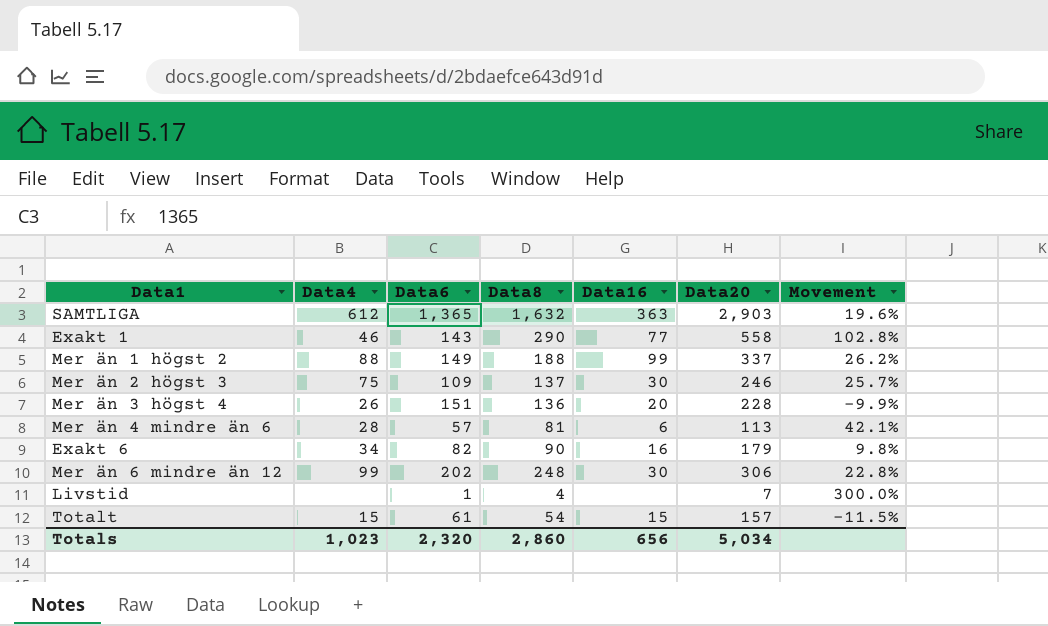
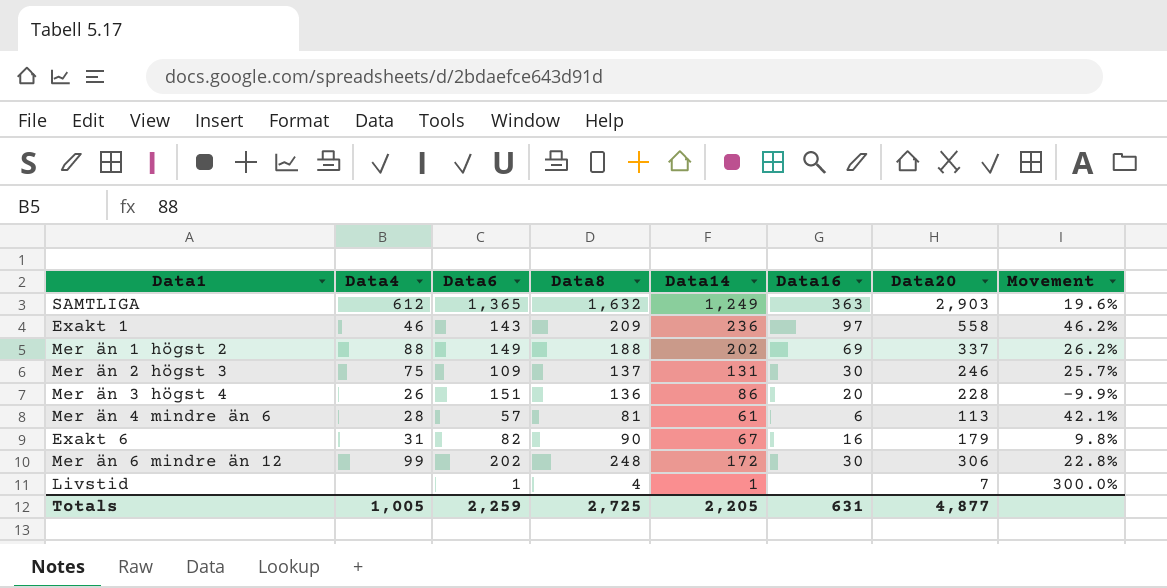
column Data14 | position: none -> 5
row Totalt: 15 | 61 | 54 | 15 | 157 | -11.5% -> none
Exakt 1 | Data8: 290 -> 209
Exakt 1 | Data16: 77 -> 97
Exakt 1 | Movement: 102.8% -> 46.2%
Mer än 1 högst 2 | Data16: 99 -> 69
Exakt 6 | Data4: 34 -> 31
Totals | Data4: 1,023 -> 1,005
Totals | Data6: 2,320 -> 2,259
Totals | Data8: 2,860 -> 2,725
Totals | Data16: 656 -> 631
Totals | Data20: 5,034 -> 4,877

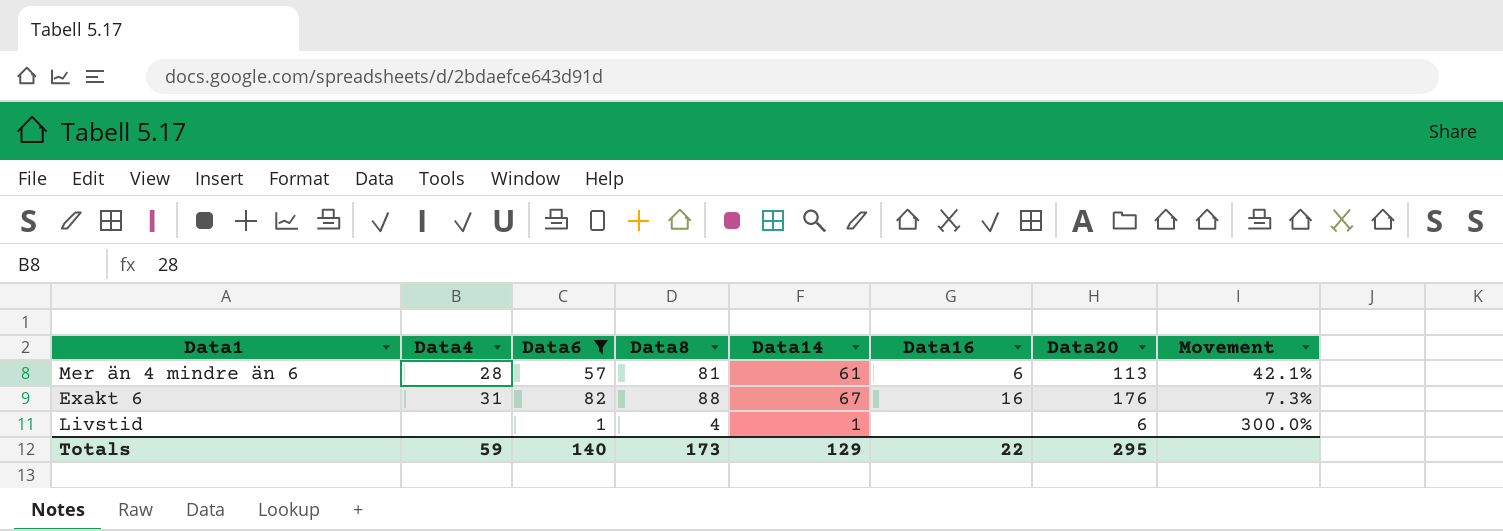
filter: none -> Data6 <= 82
Exakt 6 | Data8: 90 -> 88
Exakt 6 | Data20: 179 -> 176
Exakt 6 | Movement: 9.8% -> 7.3%
Livstid | Data20: 7 -> 6
Totals | Data4: 1,005 -> 59
Totals | Data6: 2,259 -> 140
Totals | Data8: 2,725 -> 173
Totals | Data14: 2,205 -> 129
Totals | Data16: 631 -> 22
Totals | Data20: 4,877 -> 295

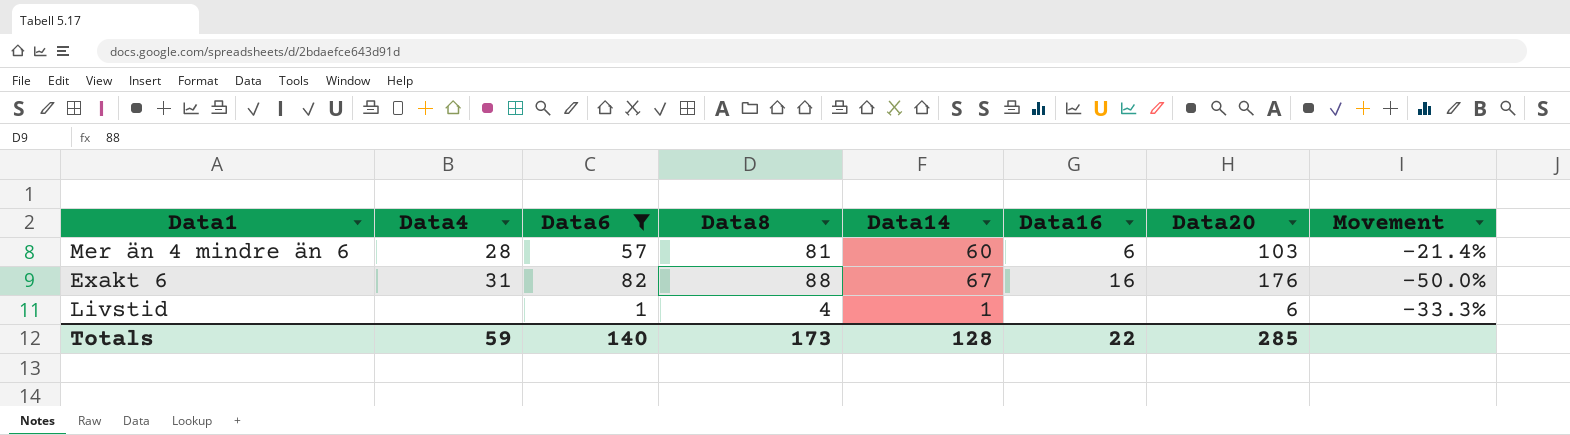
column Movement | formula: ([Data8] - [Data6]) / [Data6] -> ([Data8] - [Data20]) / [Data20]
Mer än 4 mindre än 6 | Data14: 61 -> 60
Mer än 4 mindre än 6 | Data20: 113 -> 103
Totals | Data14: 129 -> 128
Totals | Data20: 295 -> 285

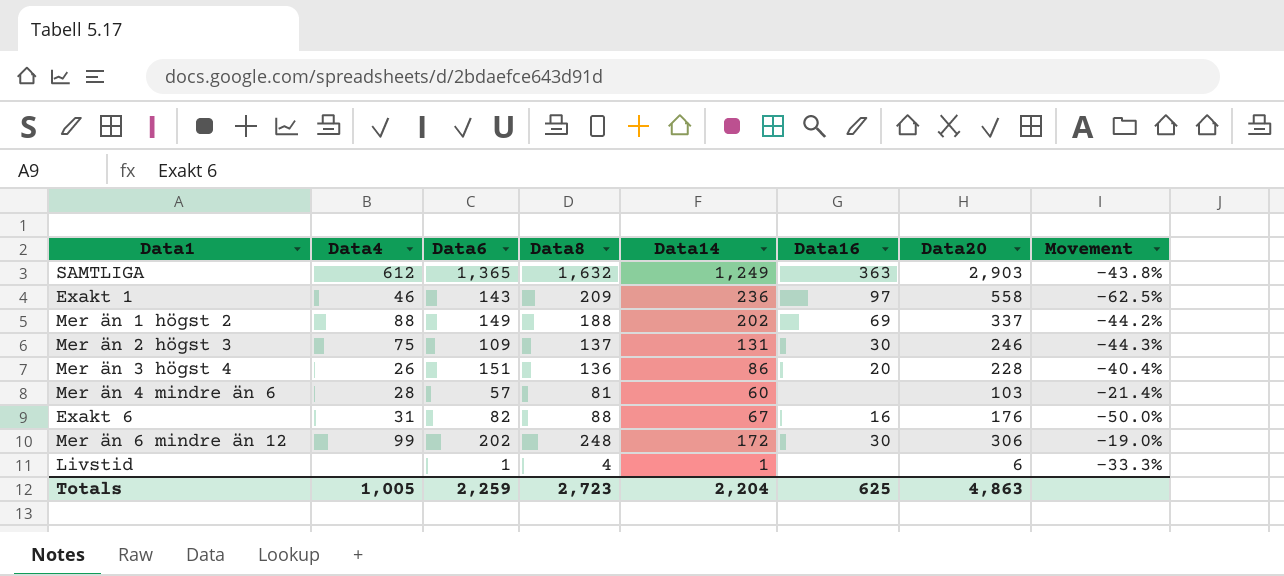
filter: Data6 <= 82 -> none
Mer än 4 mindre än 6 | Data16: 6 -> none
Totals | Data4: 59 -> 1,005
Totals | Data6: 140 -> 2,259
Totals | Data8: 173 -> 2,723
Totals | Data14: 128 -> 2,204
Totals | Data16: 22 -> 625
Totals | Data20: 285 -> 4,863

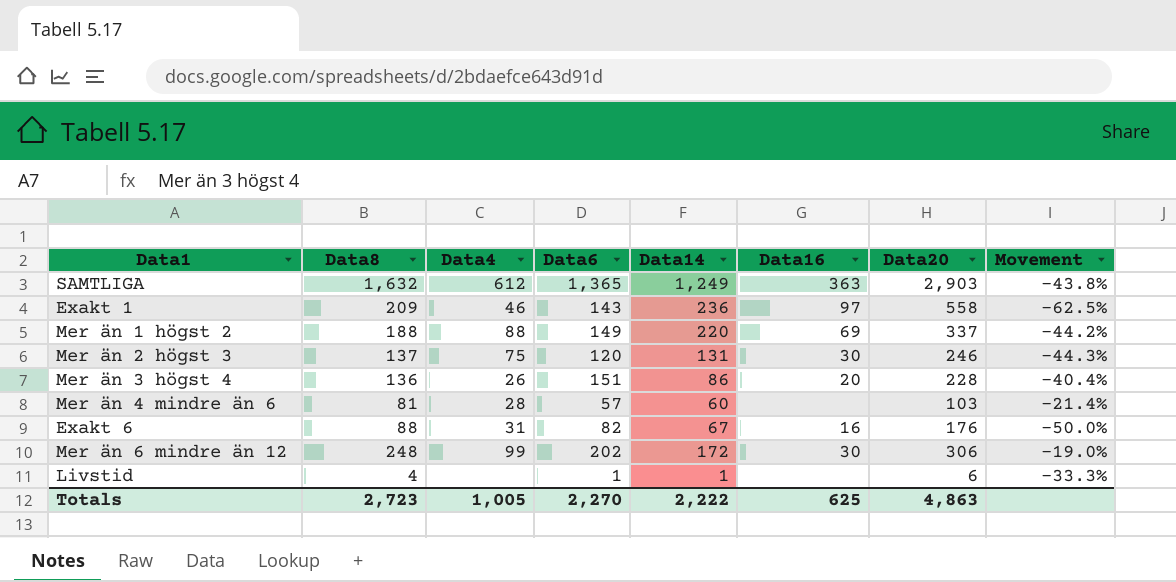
column Data8 | position: 4 -> 2
Mer än 1 högst 2 | Data14: 202 -> 220
Mer än 2 högst 3 | Data6: 109 -> 120
Totals | Data6: 2,259 -> 2,270
Totals | Data14: 2,204 -> 2,222

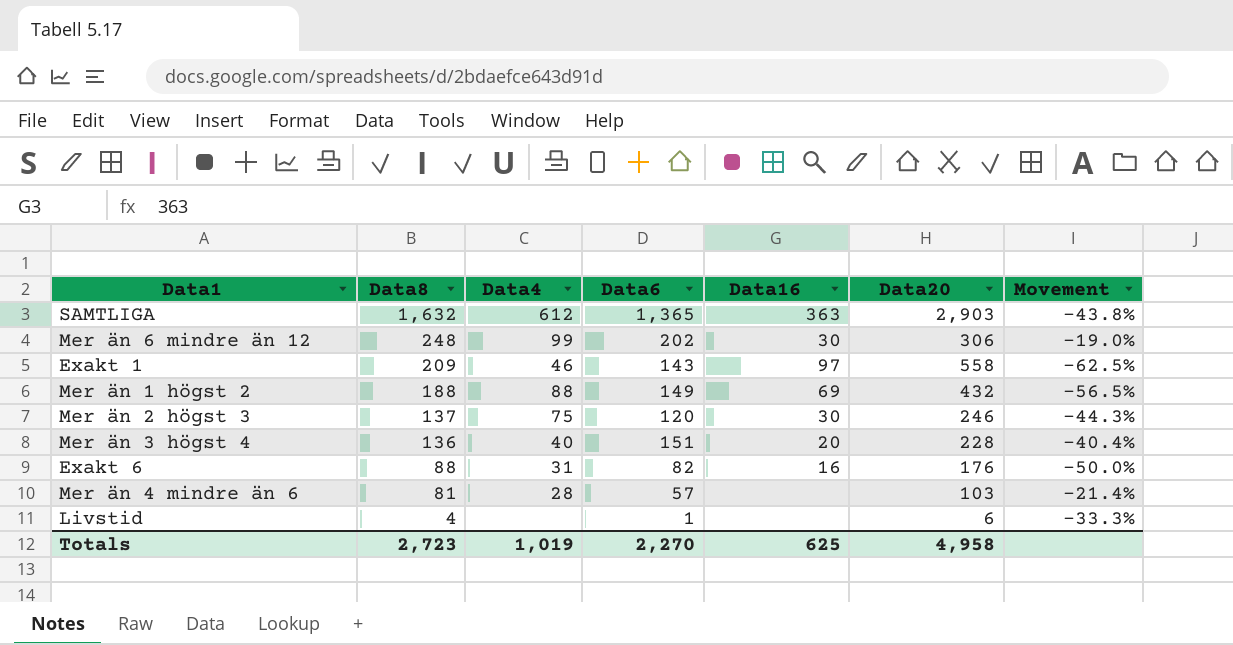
row order: none -> Data8 descending
column Data14 | position: 5 -> none
Mer än 1 högst 2 | Data20: 337 -> 432
Mer än 1 högst 2 | Movement: -44.2% -> -56.5%
Mer än 3 högst 4 | Data4: 26 -> 40
Totals | Data4: 1,005 -> 1,019
Totals | Data20: 4,863 -> 4,958

